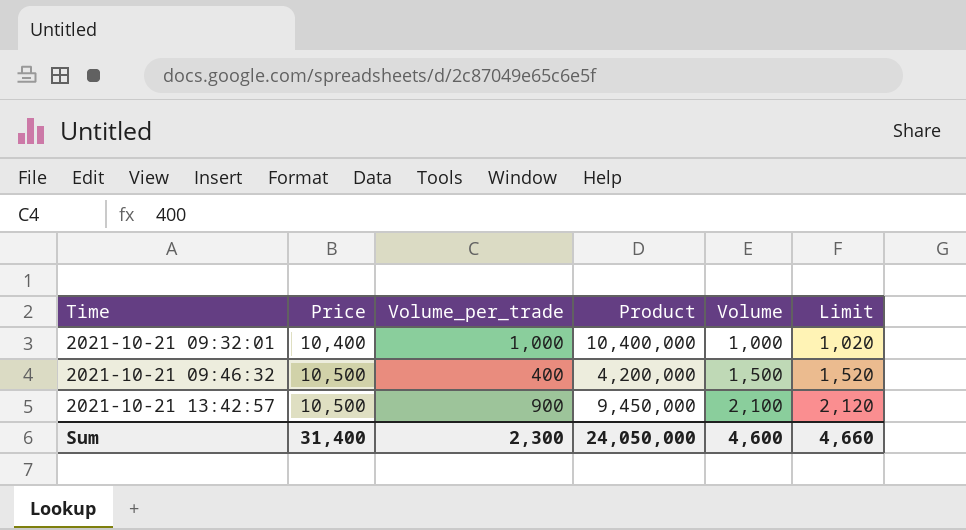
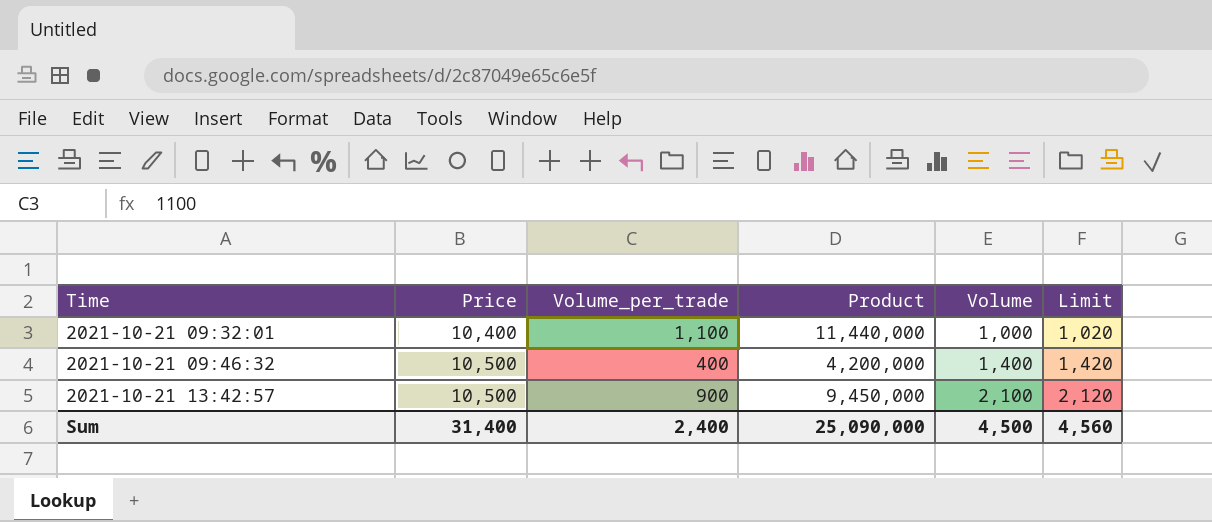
2021-10-21 09:32:01 | Volume_per_trade: 1,000 -> 1,100
2021-10-21 09:32:01 | Product: 10,400,000 -> 11,440,000
2021-10-21 09:46:32 | Volume: 1,500 -> 1,400
2021-10-21 09:46:32 | Limit: 1,520 -> 1,420
Sum | Volume_per_trade: 2,300 -> 2,400
Sum | Product: 24,050,000 -> 25,090,000
Sum | Volume: 4,600 -> 4,500
Sum | Limit: 4,660 -> 4,560

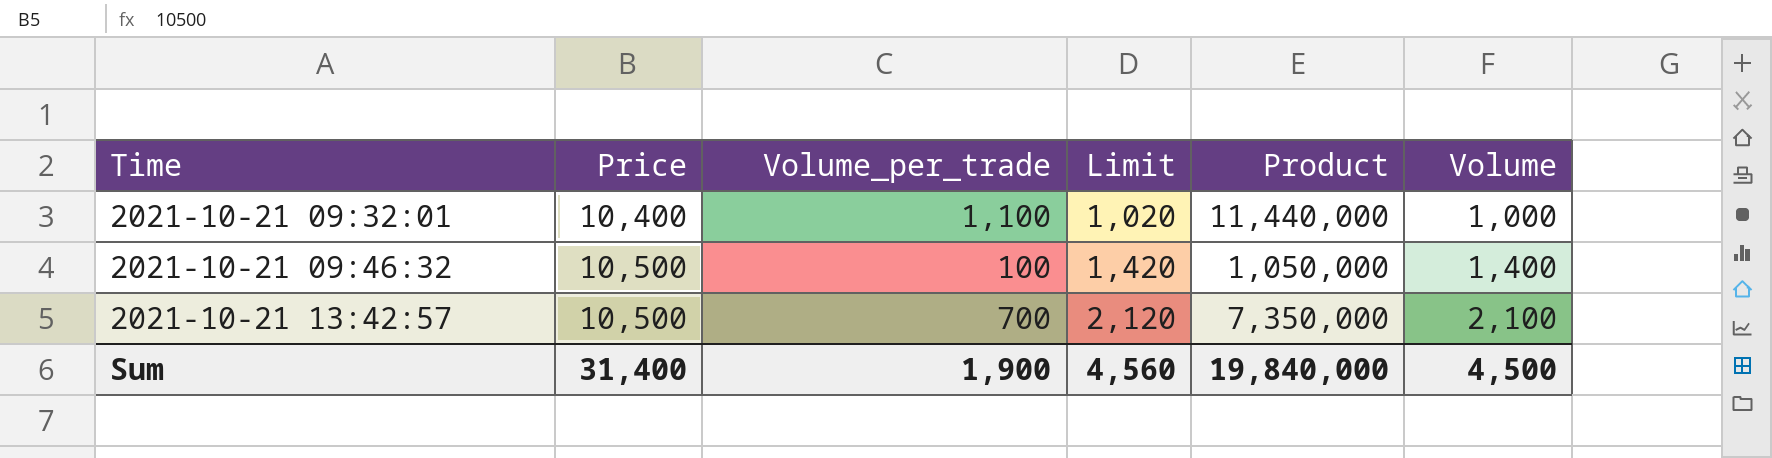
column Limit | position: 6 -> 4
2021-10-21 09:46:32 | Volume_per_trade: 400 -> 100
2021-10-21 09:46:32 | Product: 4,200,000 -> 1,050,000
2021-10-21 13:42:57 | Volume_per_trade: 900 -> 700
2021-10-21 13:42:57 | Product: 9,450,000 -> 7,350,000
Sum | Volume_per_trade: 2,400 -> 1,900
Sum | Product: 25,090,000 -> 19,840,000

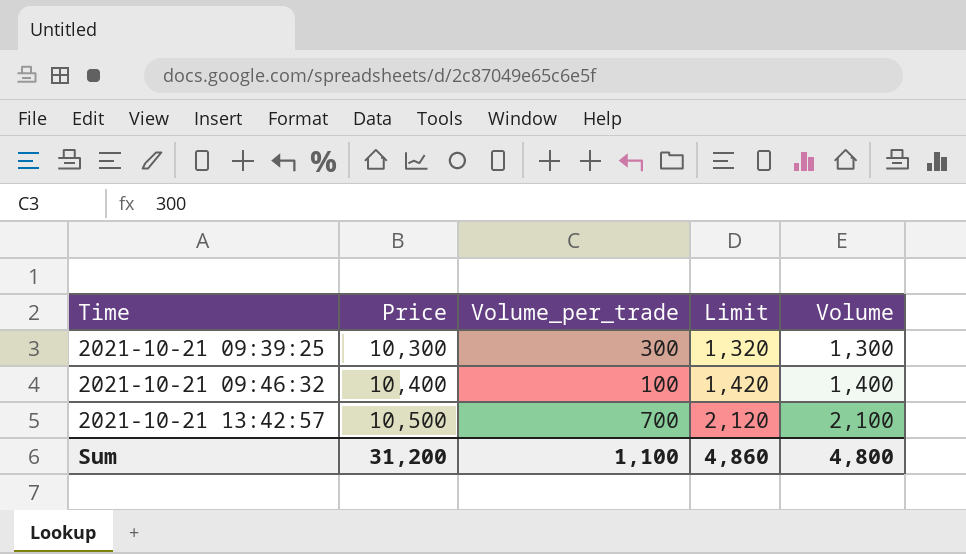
column Product | formula: [Price] * [Volume_per_trade] -> none
row 2021-10-21 09:32:01: 10,400 | 1,100 | 1,020 | 11,440,000 | 1,000 -> none
row 2021-10-21 09:39:25: none -> 10,300 | 300 | 1,320 | 1,300
2021-10-21 09:46:32 | Price: 10,500 -> 10,400
Sum | Price: 31,400 -> 31,200
Sum | Volume_per_trade: 1,900 -> 1,100
Sum | Limit: 4,560 -> 4,860
Sum | Volume: 4,500 -> 4,800

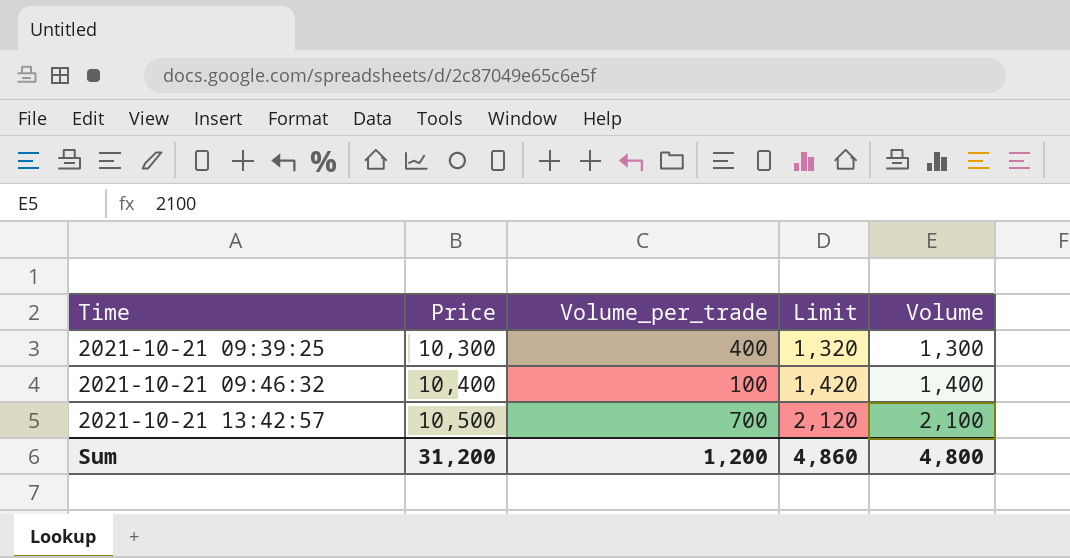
2021-10-21 09:39:25 | Volume_per_trade: 300 -> 400
Sum | Volume_per_trade: 1,100 -> 1,200

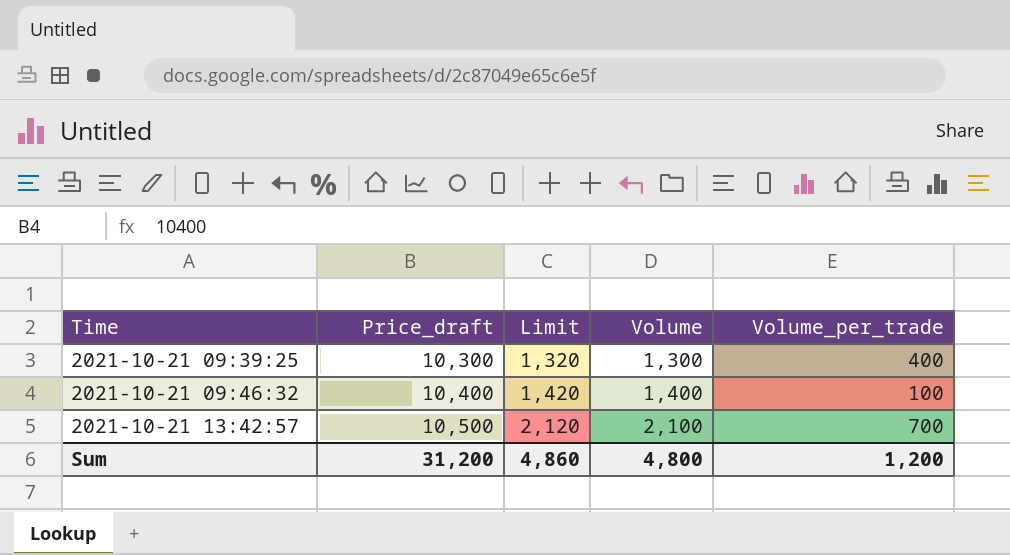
column name: Price -> Price_draft
column Volume_per_trade | position: 3 -> 5

